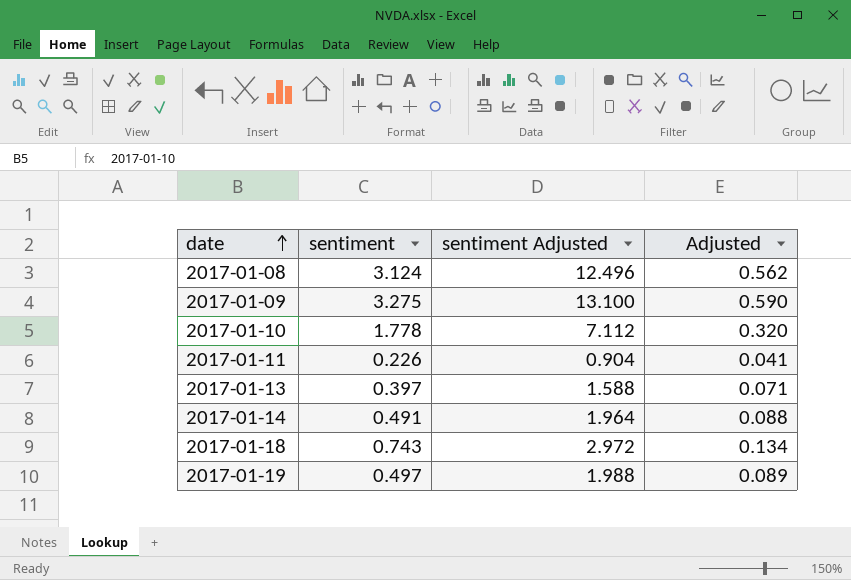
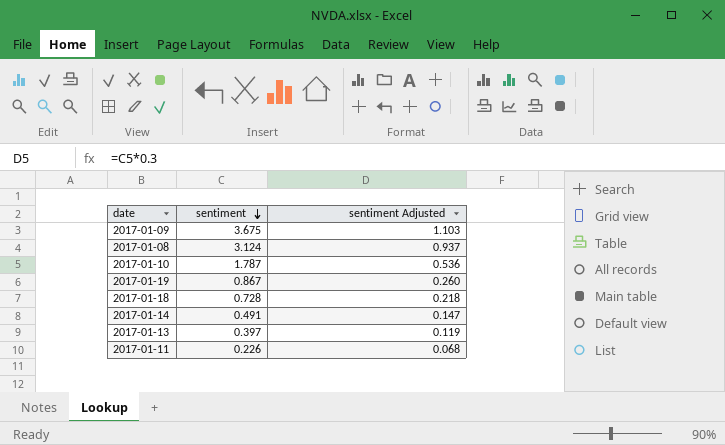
row order: date ascending -> sentiment descending
column Adjusted | formula: [sentiment] * 0.18 -> none
column sentiment Adjusted | formula: [sentiment] * 4 -> [sentiment] * 0.3
2017-01-09 | sentiment: 3.275 -> 3.675
2017-01-10 | sentiment: 1.778 -> 1.787
2017-01-19 | sentiment: 0.497 -> 0.867
2017-01-18 | sentiment: 0.743 -> 0.728

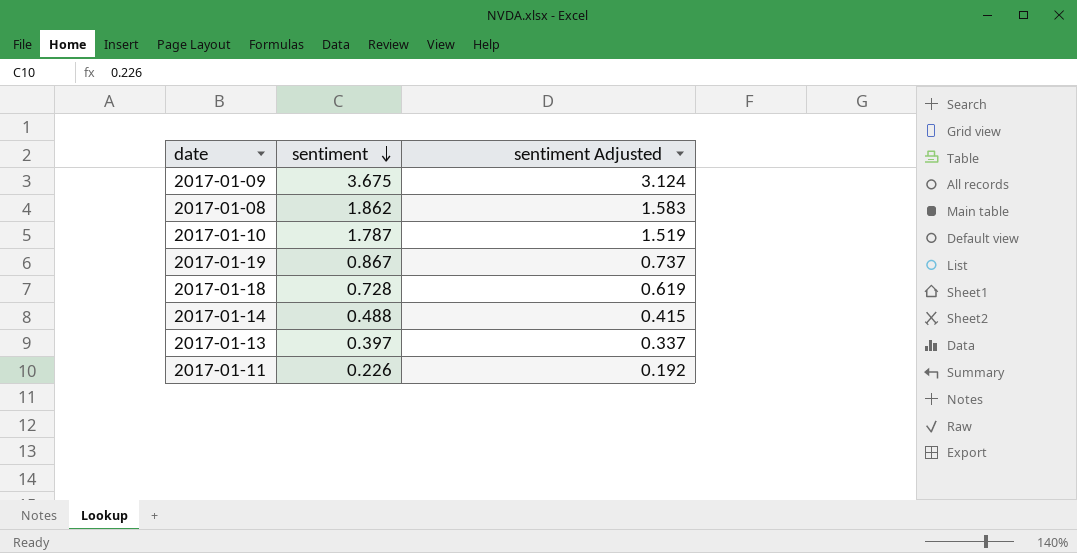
column sentiment Adjusted | formula: [sentiment] * 0.3 -> [sentiment] * 0.85
2017-01-08 | sentiment: 3.124 -> 1.862
2017-01-14 | sentiment: 0.491 -> 0.488

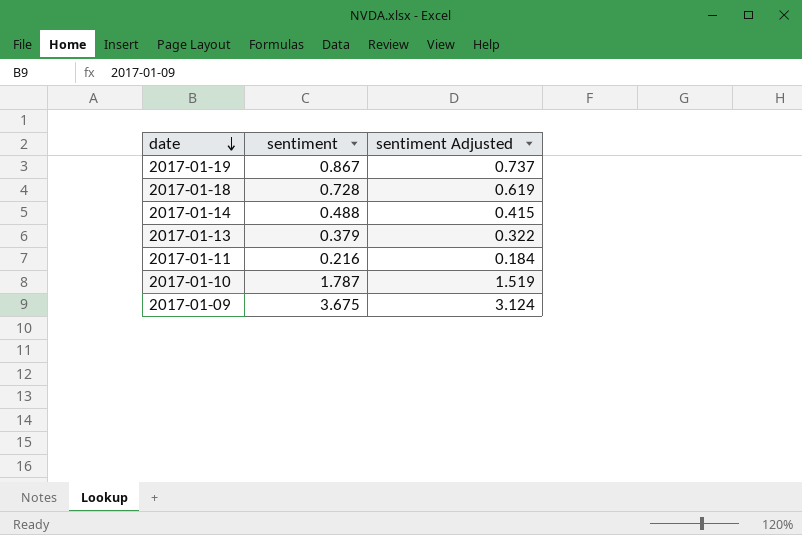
row order: sentiment descending -> date descending
row 2017-01-08: 1.862 | 1.583 -> none
2017-01-13 | sentiment: 0.397 -> 0.379
2017-01-13 | sentiment Adjusted: 0.337 -> 0.322
2017-01-11 | sentiment: 0.226 -> 0.216
2017-01-11 | sentiment Adjusted: 0.192 -> 0.184

